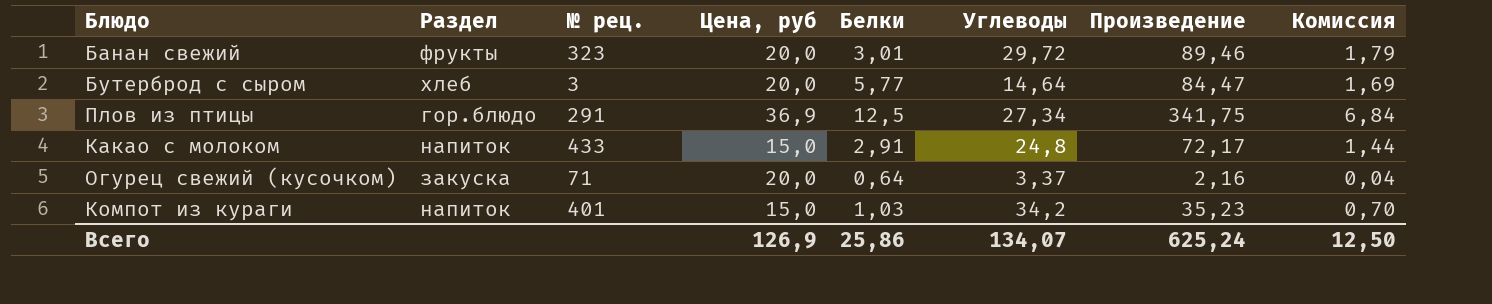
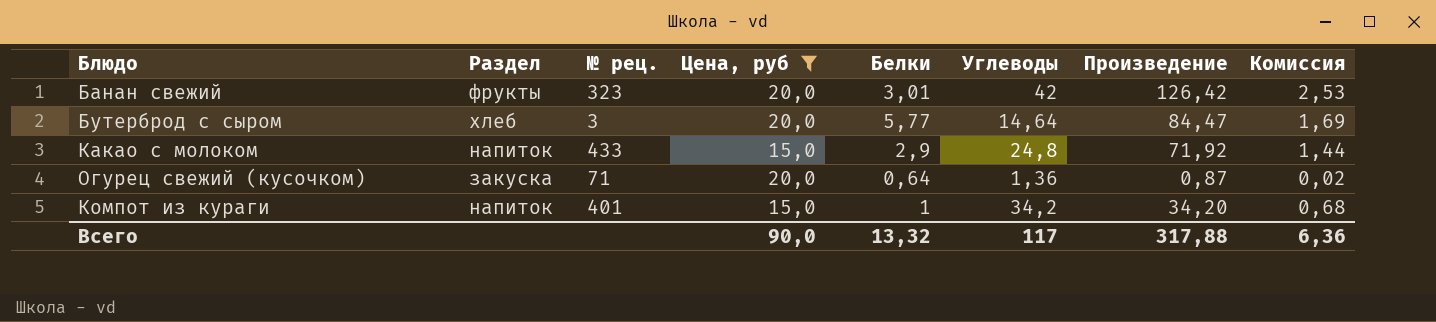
filter: none -> Цена, руб != 36,9
Банан свежий | Углеводы: 29,72 -> 42
Банан свежий | Произведение: 89,46 -> 126,42
Банан свежий | Комиссия: 1,79 -> 2,53
Какао с молоком | Белки: 2,91 -> 2,9
Какао с молоком | Произведение: 72,17 -> 71,92
Огурец свежий (кусочком) | Углеводы: 3,37 -> 1,36
Огурец свежий (кусочком) | Произведение: 2,16 -> 0,87
Огурец свежий (кусочком) | Комиссия: 0,04 -> 0,02
Компот из кураги | Белки: 1,03 -> 1
Компот из кураги | Произведение: 35,23 -> 34,20
Компот из кураги | Комиссия: 0,70 -> 0,68
Всего | Цена, руб: 126,9 -> 90,0
Всего | Белки: 25,86 -> 13,32
Всего | Углеводы: 134,07 -> 117
Всего | Произведение: 625,24 -> 317,88
Всего | Комиссия: 12,50 -> 6,36

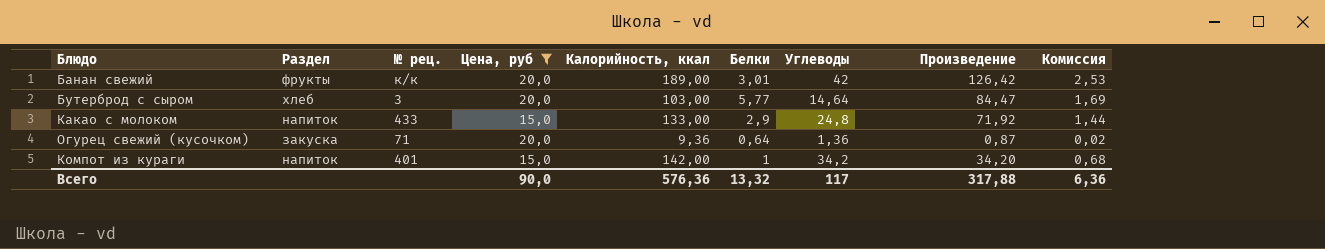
column Калорийность, ккал | position: none -> 5
Банан свежий | № рец.: 323 -> к/к

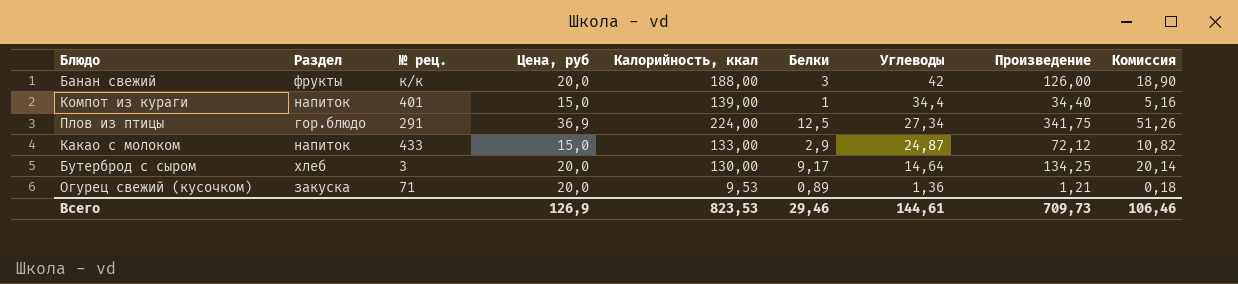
filter: Цена, руб != 36,9 -> none
row order: none -> Углеводы descending
column Комиссия | formula: [Произведение] * 0,02 -> [Произведение] * 0,15
Банан свежий | Калорийность, ккал: 189,00 -> 188,00
Банан свежий | Белки: 3,01 -> 3
Банан свежий | Произведение: 126,42 -> 126,00
Компот из кураги | Калорийность, ккал: 142,00 -> 139,00
Компот из кураги | Углеводы: 34,2 -> 34,4
Компот из кураги | Произведение: 34,20 -> 34,40
Какао с молоком | Углеводы: 24,8 -> 24,87
Какао с молоком | Произведение: 71,92 -> 72,12
Бутерброд с сыром | Калорийность, ккал: 103,00 -> 130,00
Бутерброд с сыром | Белки: 5,77 -> 9,17
Бутерброд с сыром | Произведение: 84,47 -> 134,25
Огурец свежий (кусочком) | Калорийность, ккал: 9,36 -> 9,53
Огурец свежий (кусочком) | Белки: 0,64 -> 0,89
Огурец свежий (кусочком) | Произведение: 0,87 -> 1,21
Всего | Цена, руб: 90,0 -> 126,9
Всего | Калорийность, ккал: 576,36 -> 823,53
Всего | Белки: 13,32 -> 29,46
Всего | Углеводы: 117 -> 144,61
Всего | Произведение: 317,88 -> 709,73
Всего | Комиссия: 6,36 -> 106,46

